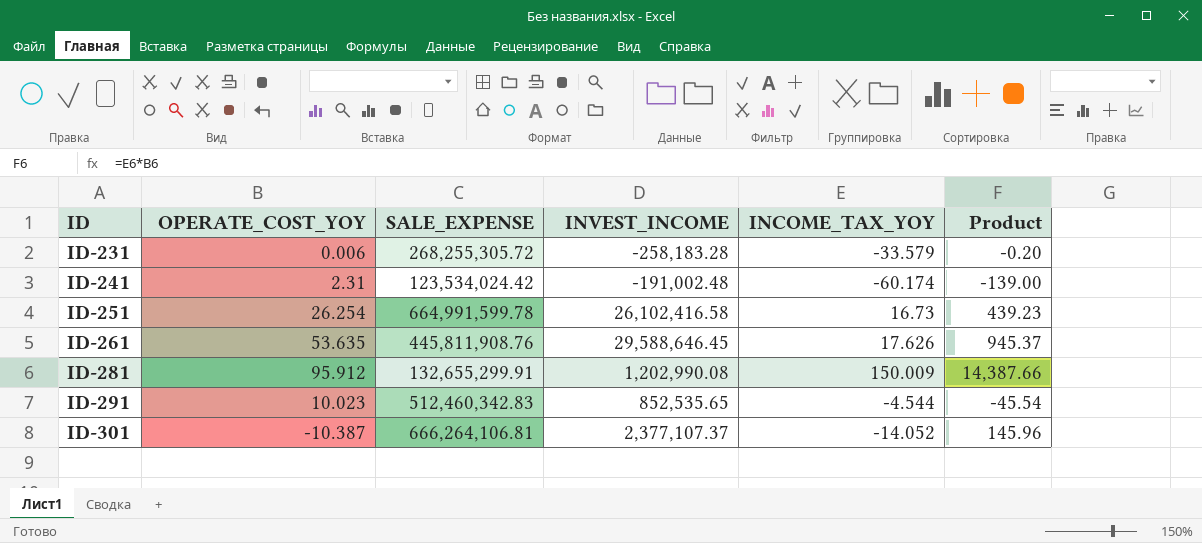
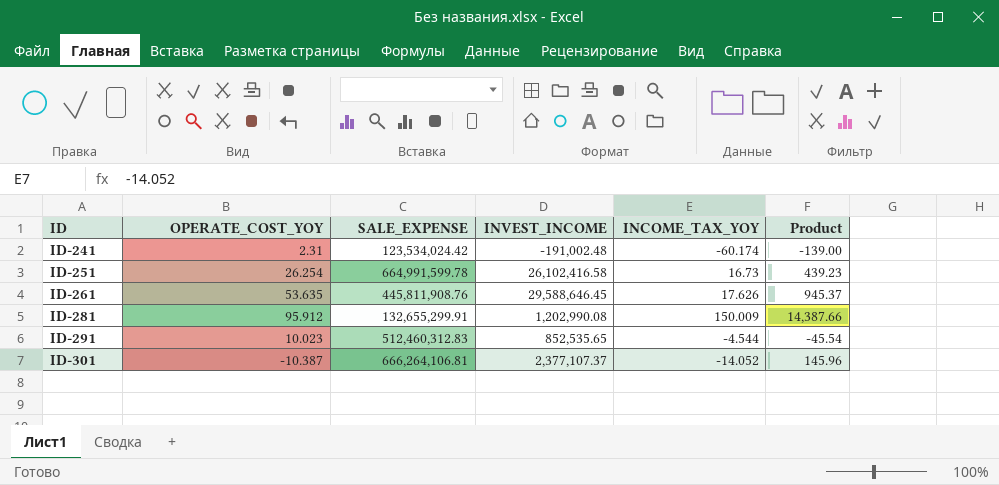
row ID-231: 0.006 | 268,255,305.72 | -258,183.28 | -33.579 | -0.20 -> none
ID-291 | SALE_EXPENSE: 512,460,342.83 -> 512,460,312.83

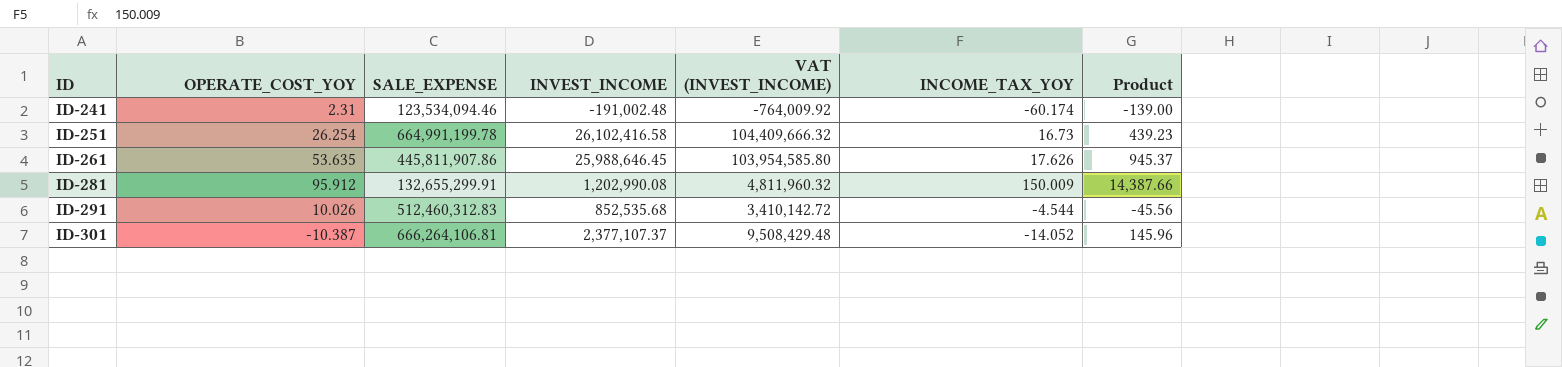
column VAT (INVEST_INCOME) | formula: none -> [INVEST_INCOME] * 4
ID-241 | SALE_EXPENSE: 123,534,024.42 -> 123,534,094.46
ID-251 | SALE_EXPENSE: 664,991,599.78 -> 664,991,199.78
ID-261 | SALE_EXPENSE: 445,811,908.76 -> 445,811,907.86
ID-261 | INVEST_INCOME: 29,588,646.45 -> 25,988,646.45
ID-291 | OPERATE_COST_YOY: 10.023 -> 10.026
ID-291 | INVEST_INCOME: 852,535.65 -> 852,535.68
ID-291 | Product: -45.54 -> -45.56

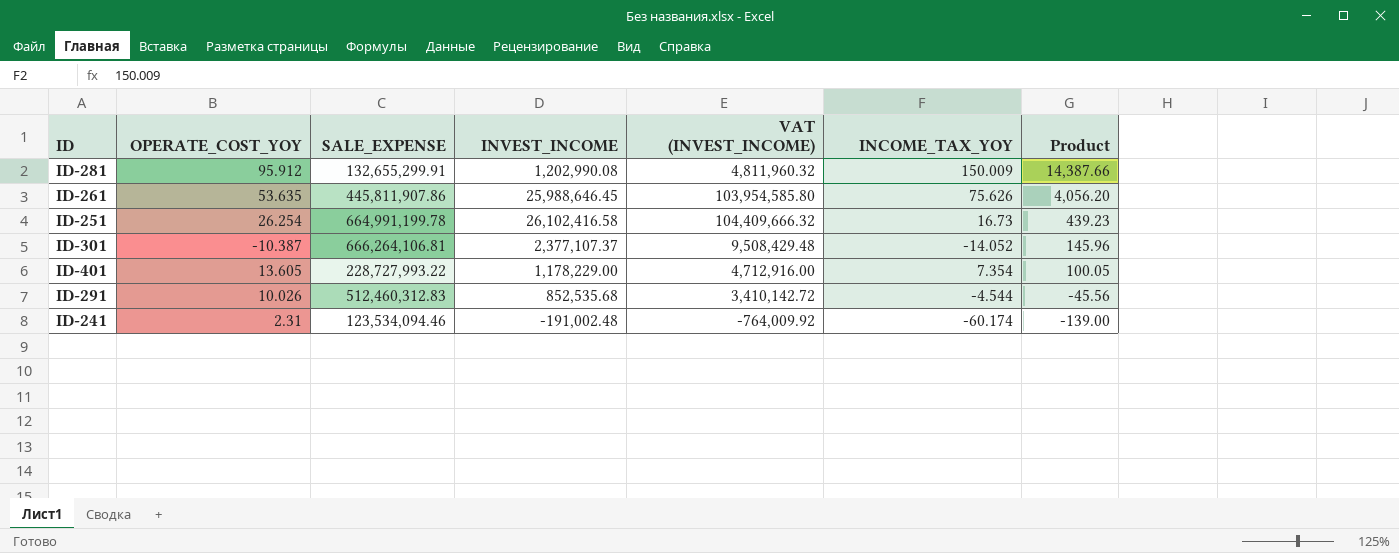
row order: ID ascending -> Product descending
ID-261 | INCOME_TAX_YOY: 17.626 -> 75.626
ID-261 | Product: 945.37 -> 4,056.20
row ID-401: none -> 13.605 | 228,727,993.22 | 1,178,229.00 | 4,712,916.00 | 7.354 | 100.05

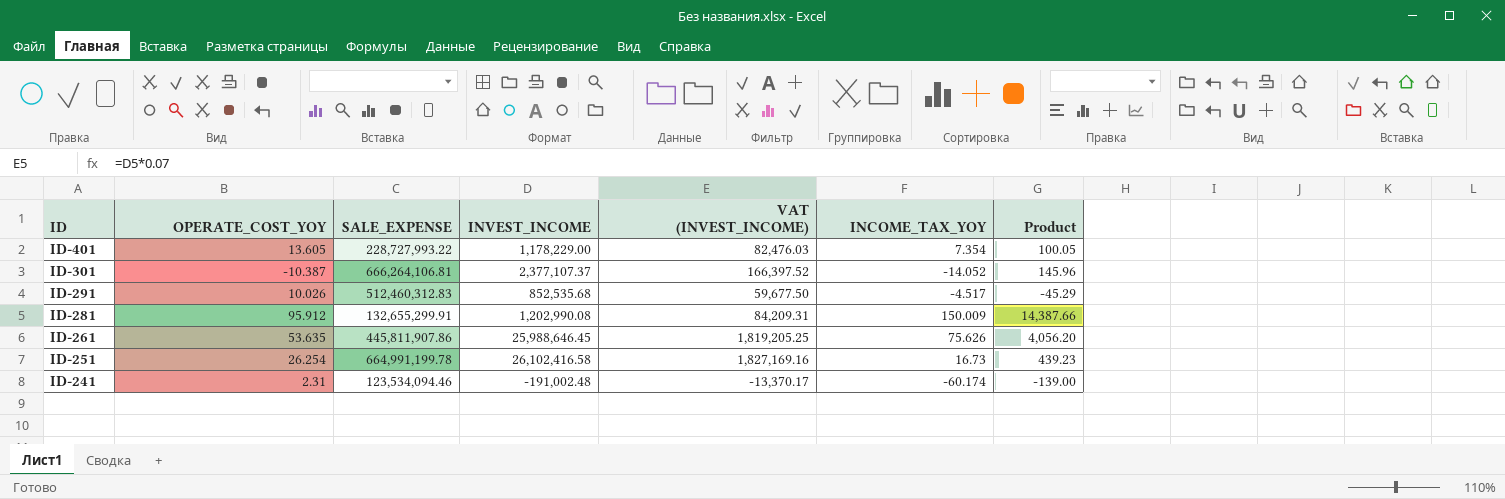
row order: Product descending -> ID descending
column VAT (INVEST_INCOME) | formula: [INVEST_INCOME] * 4 -> [INVEST_INCOME] * 0.07
ID-291 | INCOME_TAX_YOY: -4.544 -> -4.517
ID-291 | Product: -45.56 -> -45.29

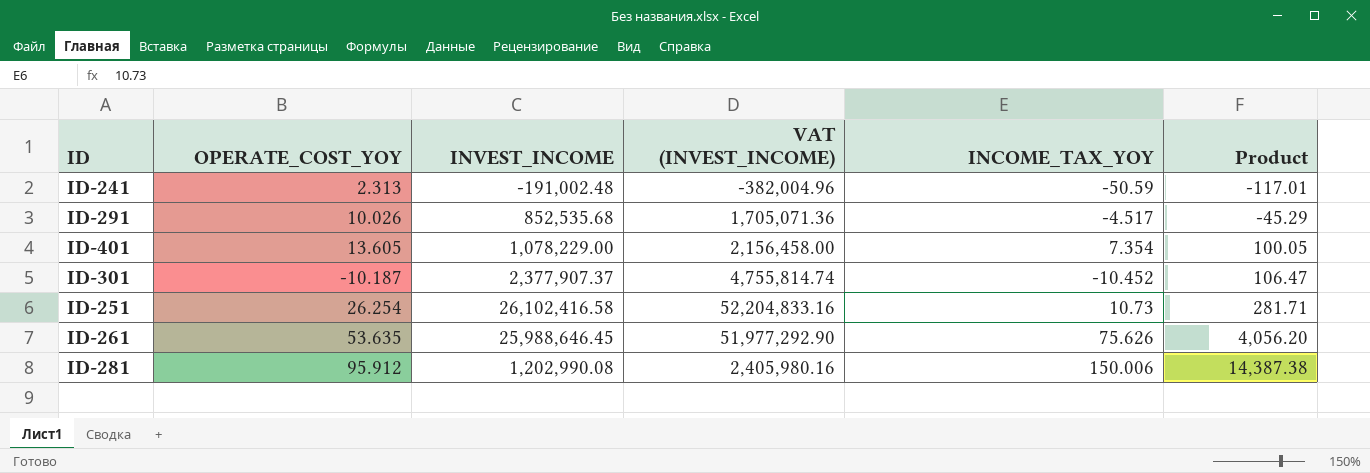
row order: ID descending -> Product ascending
column SALE_EXPENSE | position: 3 -> none
column VAT (INVEST_INCOME) | formula: [INVEST_INCOME] * 0.07 -> [INVEST_INCOME] * 2
ID-241 | OPERATE_COST_YOY: 2.31 -> 2.313
ID-241 | INCOME_TAX_YOY: -60.174 -> -50.59
ID-241 | Product: -139.00 -> -117.01
ID-401 | INVEST_INCOME: 1,178,229.00 -> 1,078,229.00
ID-301 | OPERATE_COST_YOY: -10.387 -> -10.187
ID-301 | INVEST_INCOME: 2,377,107.37 -> 2,377,907.37
ID-301 | INCOME_TAX_YOY: -14.052 -> -10.452
ID-301 | Product: 145.96 -> 106.47
ID-251 | INCOME_TAX_YOY: 16.73 -> 10.73
ID-251 | Product: 439.23 -> 281.71
ID-281 | INCOME_TAX_YOY: 150.009 -> 150.006
ID-281 | Product: 14,387.66 -> 14,387.38

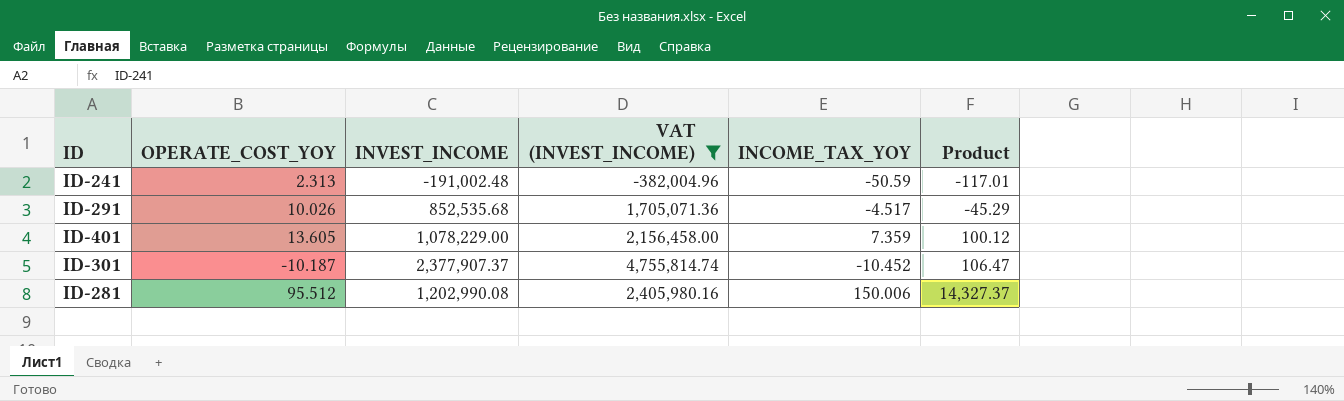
filter: none -> VAT (INVEST_INCOME) <= 4,755,814.74
ID-401 | INCOME_TAX_YOY: 7.354 -> 7.359
ID-401 | Product: 100.05 -> 100.12
ID-281 | OPERATE_COST_YOY: 95.912 -> 95.512
ID-281 | Product: 14,387.38 -> 14,327.37

